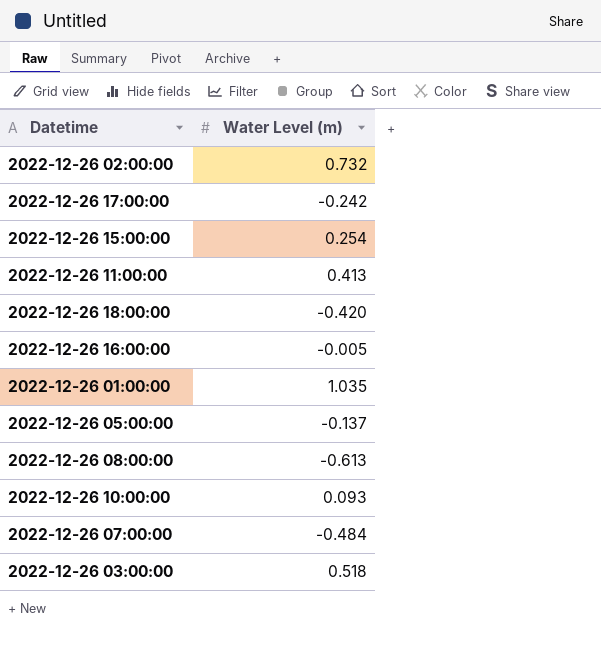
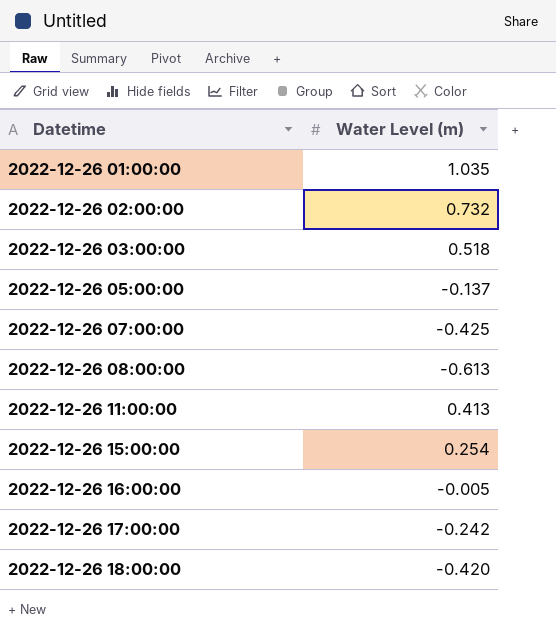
row order: none -> Datetime ascending
row 2022-12-26 10:00:00: 0.093 -> none
2022-12-26 07:00:00 | Water Level (m): -0.484 -> -0.425

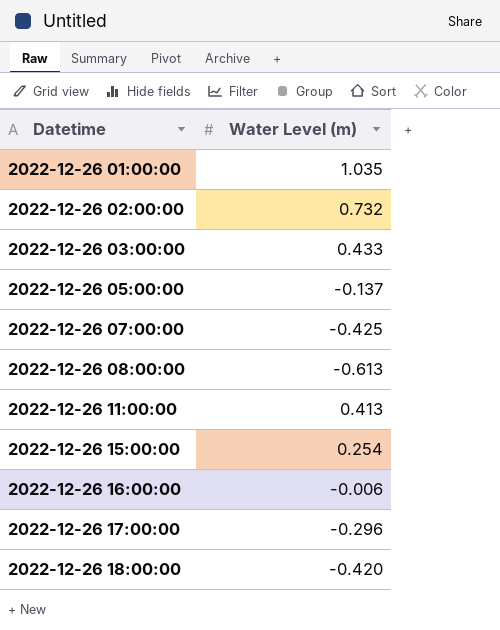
2022-12-26 03:00:00 | Water Level (m): 0.518 -> 0.433
2022-12-26 16:00:00 | Water Level (m): -0.005 -> -0.006
2022-12-26 17:00:00 | Water Level (m): -0.242 -> -0.296

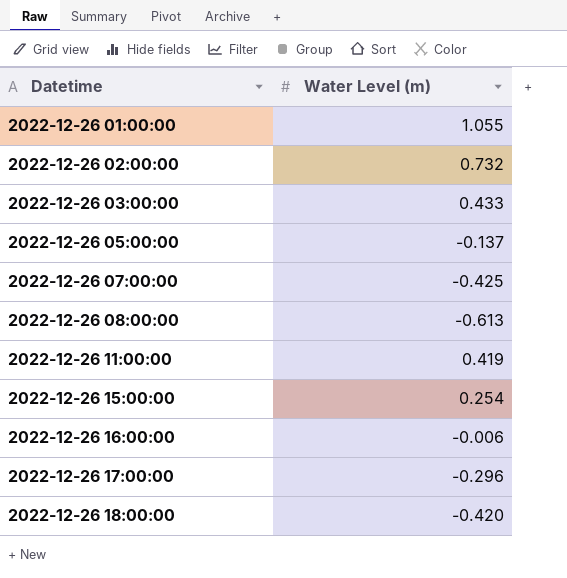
2022-12-26 01:00:00 | Water Level (m): 1.035 -> 1.055
2022-12-26 11:00:00 | Water Level (m): 0.413 -> 0.419

